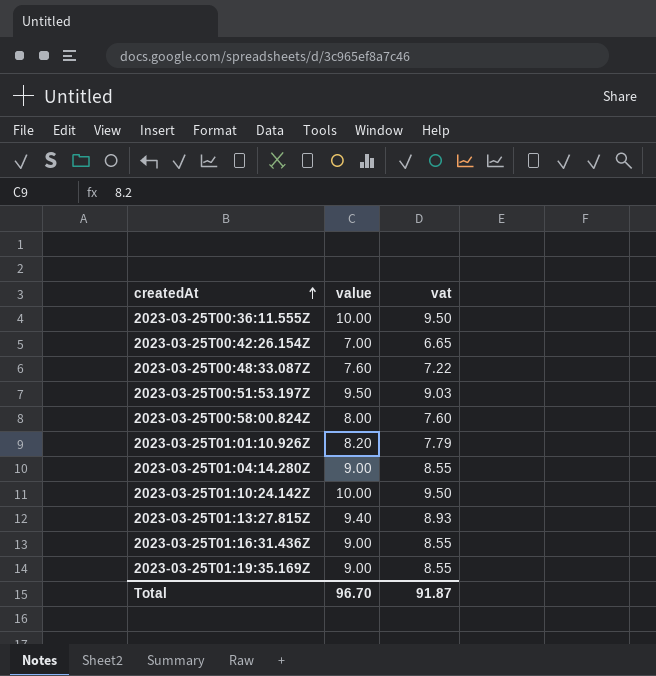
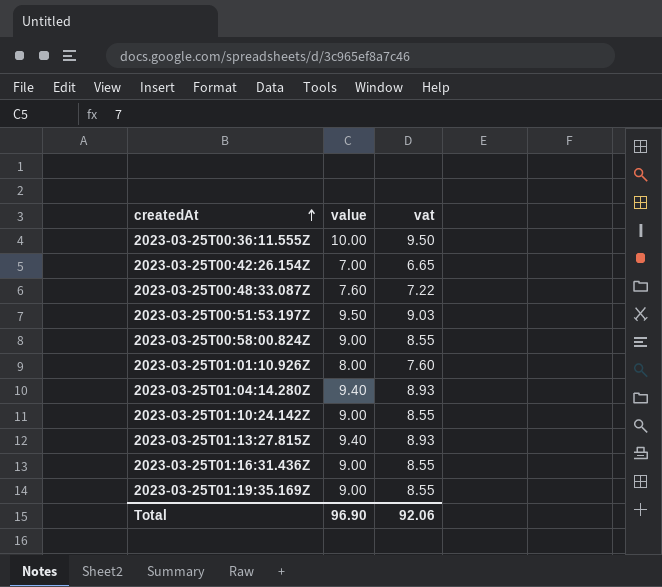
2023-03-25T00:58:00.824Z | value: 8.00 -> 9.00
2023-03-25T00:58:00.824Z | vat: 7.60 -> 8.55
2023-03-25T01:01:10.926Z | value: 8.20 -> 8.00
2023-03-25T01:01:10.926Z | vat: 7.79 -> 7.60
2023-03-25T01:04:14.280Z | value: 9.00 -> 9.40
2023-03-25T01:04:14.280Z | vat: 8.55 -> 8.93
2023-03-25T01:10:24.142Z | value: 10.00 -> 9.00
2023-03-25T01:10:24.142Z | vat: 9.50 -> 8.55
Total | value: 96.70 -> 96.90
Total | vat: 91.87 -> 92.06

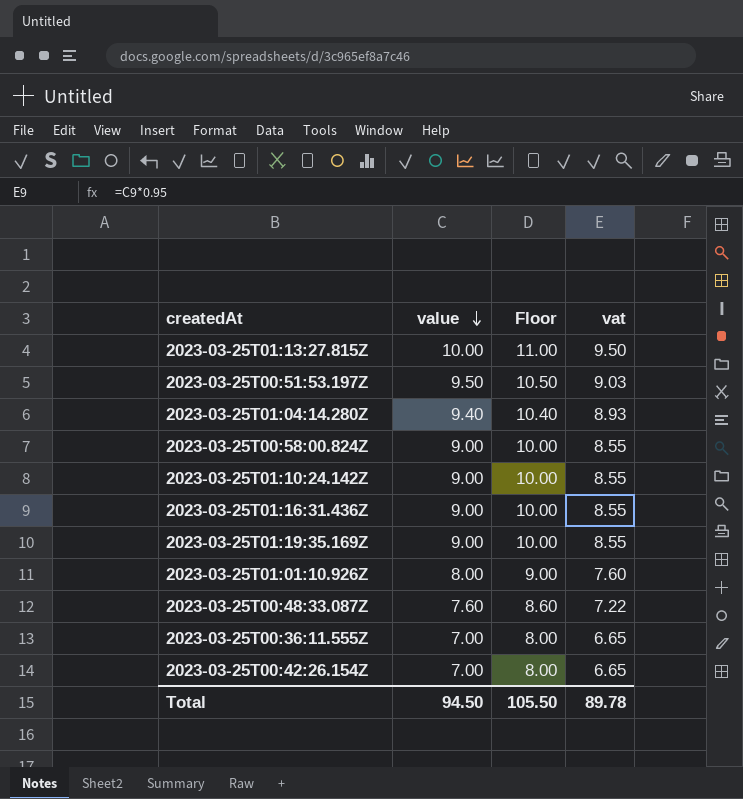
row order: createdAt ascending -> value descending
column Floor | formula: none -> [value] + 1
2023-03-25T01:13:27.815Z | value: 9.40 -> 10.00
2023-03-25T01:13:27.815Z | vat: 8.93 -> 9.50
2023-03-25T00:36:11.555Z | value: 10.00 -> 7.00
2023-03-25T00:36:11.555Z | vat: 9.50 -> 6.65
Total | value: 96.90 -> 94.50
Total | vat: 92.06 -> 89.78

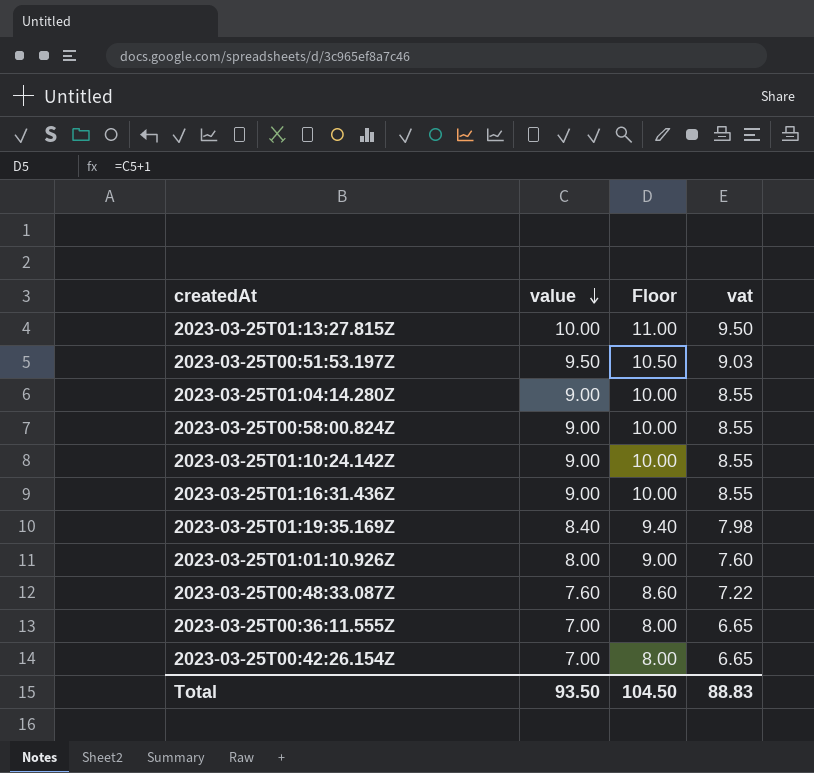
2023-03-25T01:04:14.280Z | value: 9.40 -> 9.00
2023-03-25T01:04:14.280Z | Floor: 10.40 -> 10.00
2023-03-25T01:04:14.280Z | vat: 8.93 -> 8.55
2023-03-25T01:19:35.169Z | value: 9.00 -> 8.40
2023-03-25T01:19:35.169Z | Floor: 10.00 -> 9.40
2023-03-25T01:19:35.169Z | vat: 8.55 -> 7.98
Total | value: 94.50 -> 93.50
Total | Floor: 105.50 -> 104.50
Total | vat: 89.78 -> 88.83

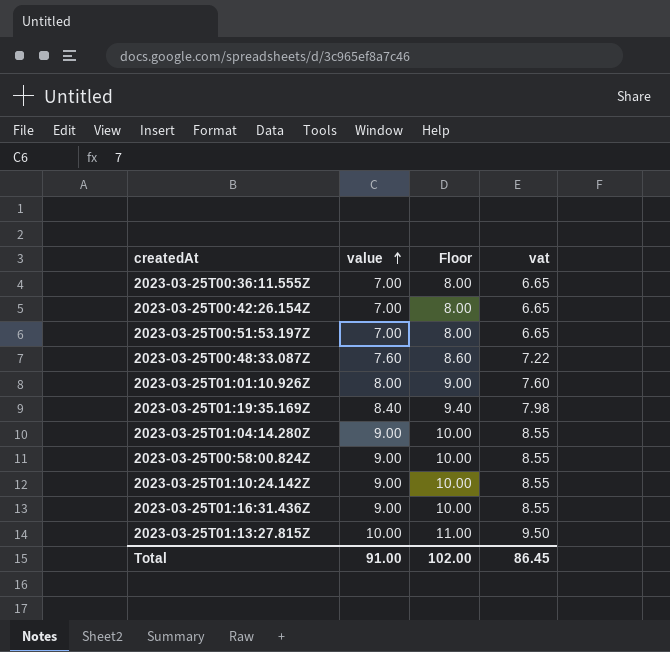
row order: value descending -> value ascending
2023-03-25T00:51:53.197Z | value: 9.50 -> 7.00
2023-03-25T00:51:53.197Z | Floor: 10.50 -> 8.00
2023-03-25T00:51:53.197Z | vat: 9.03 -> 6.65
Total | value: 93.50 -> 91.00
Total | Floor: 104.50 -> 102.00
Total | vat: 88.83 -> 86.45

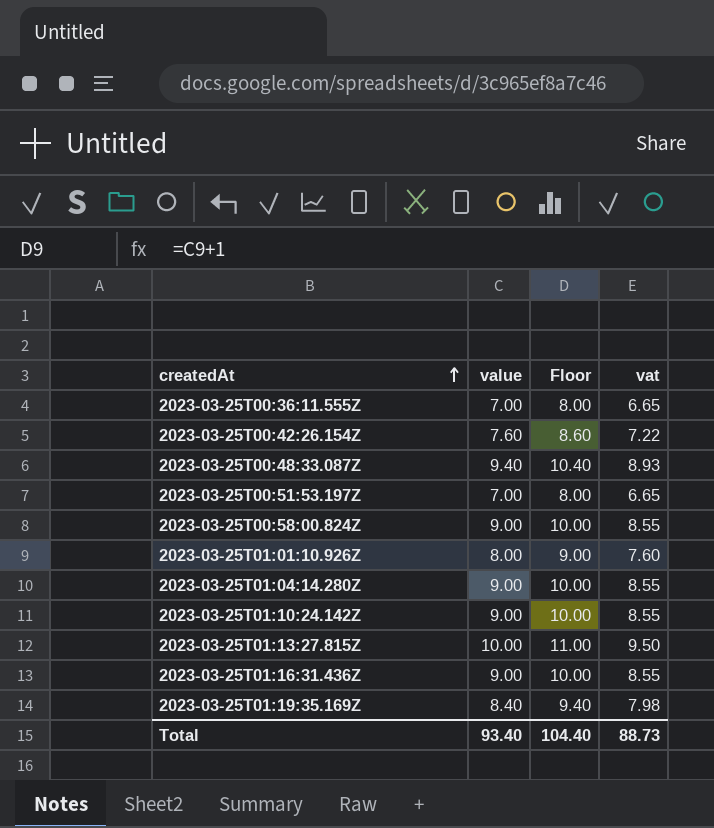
row order: value ascending -> createdAt ascending
2023-03-25T00:42:26.154Z | value: 7.00 -> 7.60
2023-03-25T00:42:26.154Z | Floor: 8.00 -> 8.60
2023-03-25T00:42:26.154Z | vat: 6.65 -> 7.22
2023-03-25T00:48:33.087Z | value: 7.60 -> 9.40
2023-03-25T00:48:33.087Z | Floor: 8.60 -> 10.40
2023-03-25T00:48:33.087Z | vat: 7.22 -> 8.93
Total | value: 91.00 -> 93.40
Total | Floor: 102.00 -> 104.40
Total | vat: 86.45 -> 88.73

